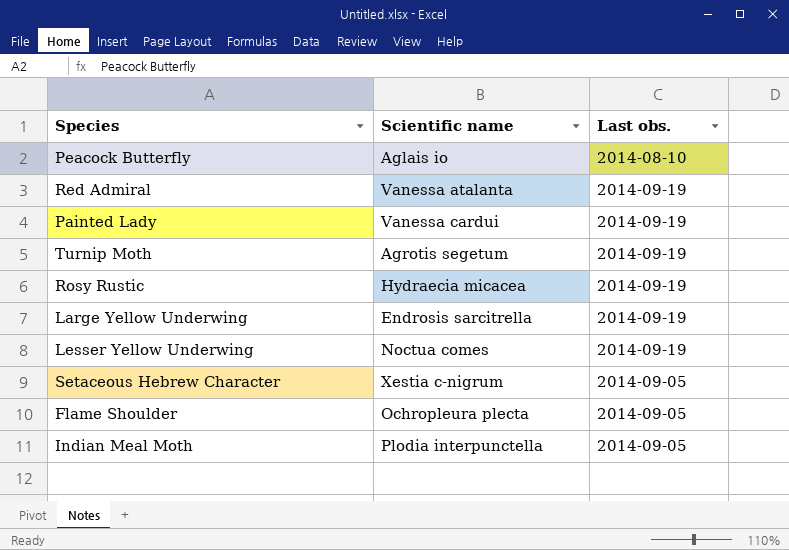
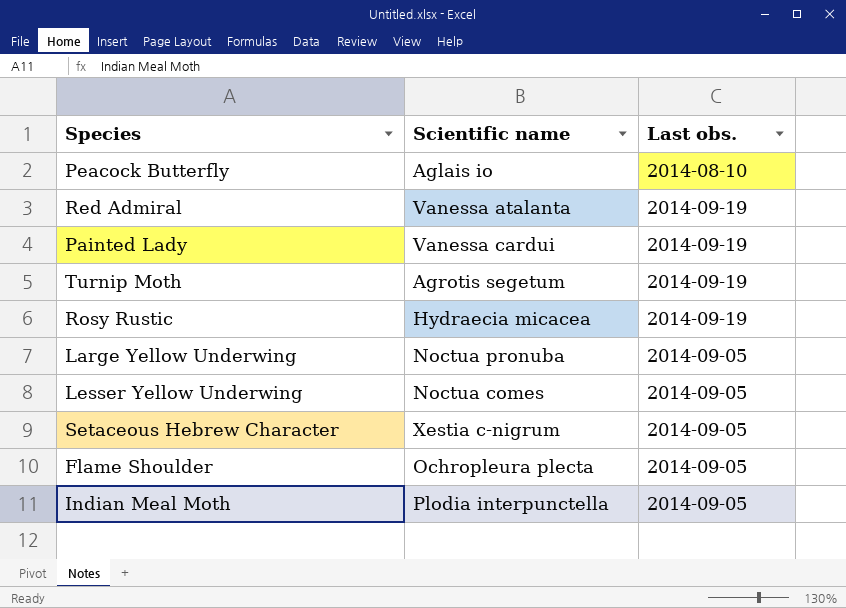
Large Yellow Underwing | Scientific name: Endrosis sarcitrella -> Noctua pronuba
Large Yellow Underwing | Last obs.: 2014-09-19 -> 2014-09-05
Lesser Yellow Underwing | Last obs.: 2014-09-19 -> 2014-09-05

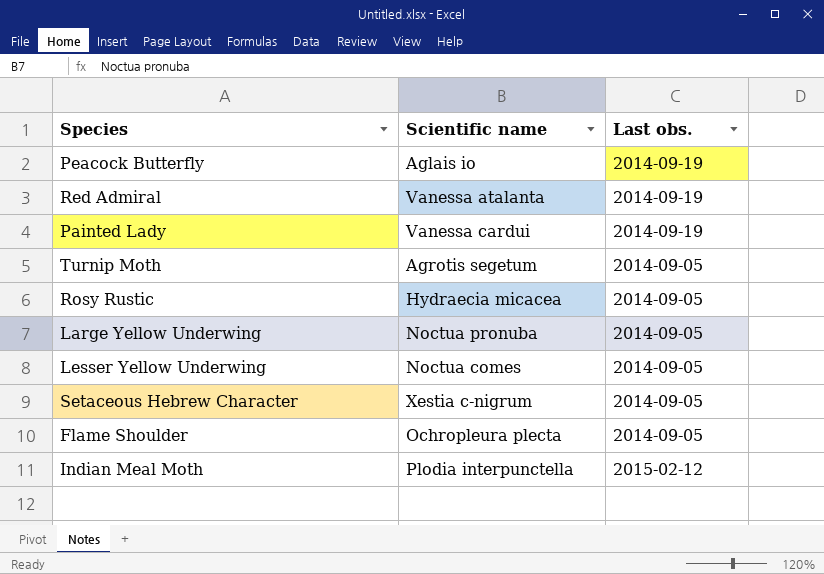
Peacock Butterfly | Last obs.: 2014-08-10 -> 2014-09-19
Turnip Moth | Last obs.: 2014-09-19 -> 2014-09-05
Rosy Rustic | Last obs.: 2014-09-19 -> 2014-09-05
Indian Meal Moth | Last obs.: 2014-09-05 -> 2015-02-12

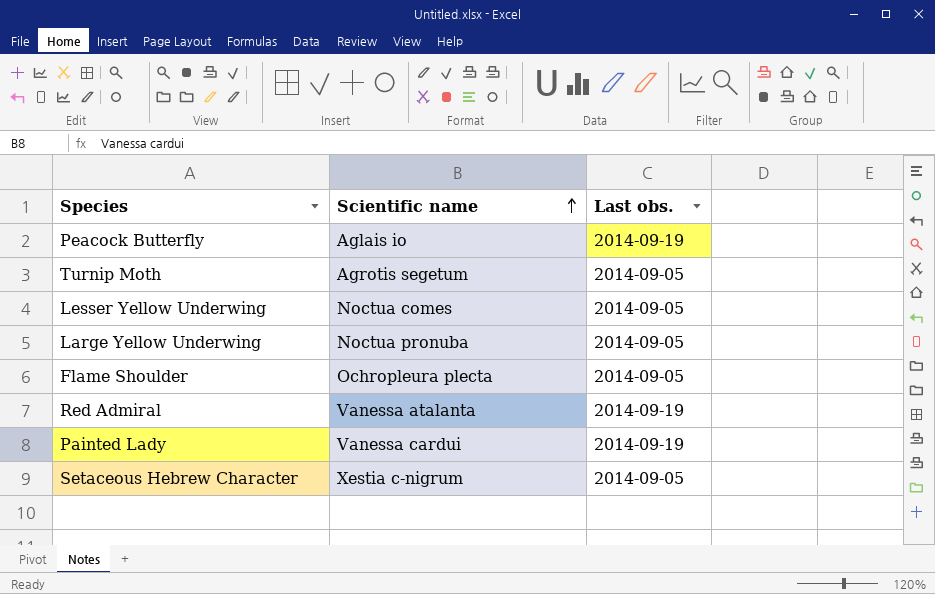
row order: none -> Scientific name ascending
row Rosy Rustic: Hydraecia micacea | 2014-09-05 -> none
row Indian Meal Moth: Plodia interpunctella | 2015-02-12 -> none

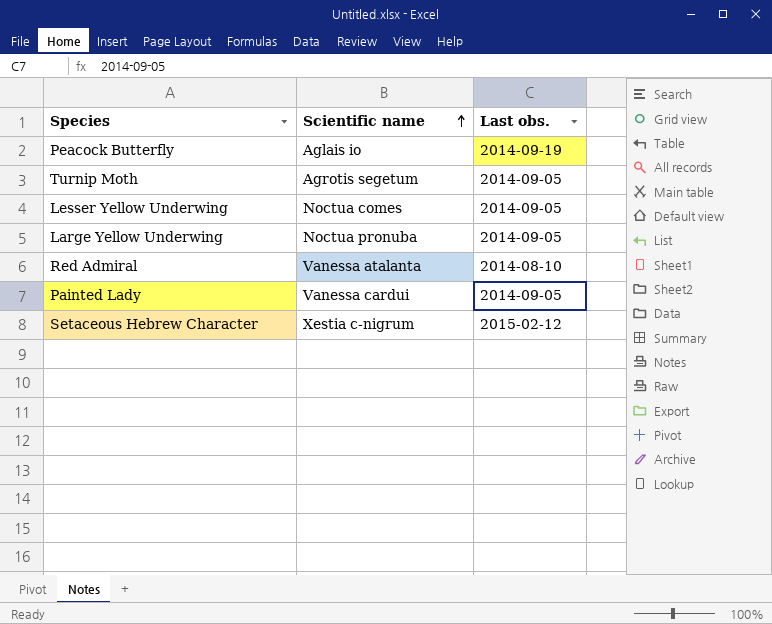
row Flame Shoulder: Ochropleura plecta | 2014-09-05 -> none
Red Admiral | Last obs.: 2014-09-19 -> 2014-08-10
Painted Lady | Last obs.: 2014-09-19 -> 2014-09-05
Setaceous Hebrew Character | Last obs.: 2014-09-05 -> 2015-02-12

